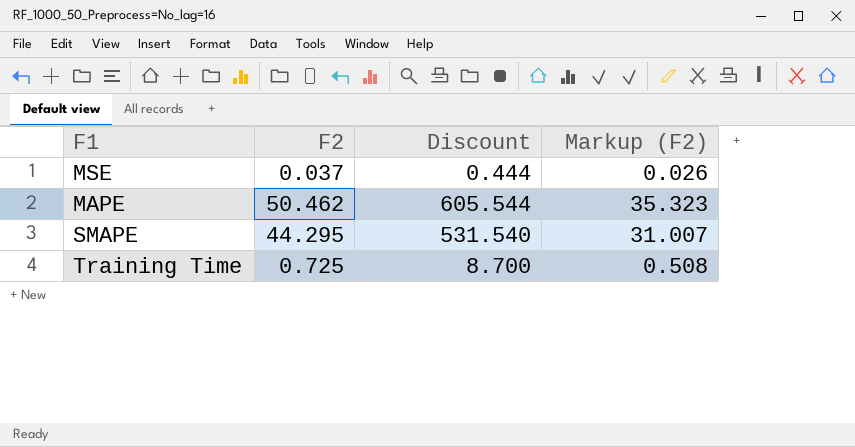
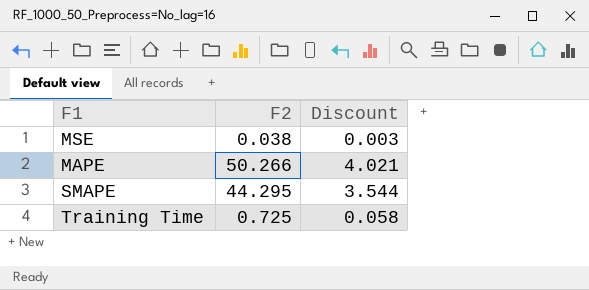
column Markup (F2) | formula: [F2] * 0.7 -> none
column Discount | formula: [F2] * 12 -> [F2] * 0.08
MSE | F2: 0.037 -> 0.038
MAPE | F2: 50.462 -> 50.266

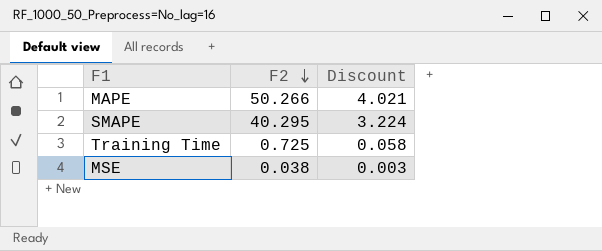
row order: none -> F2 descending
SMAPE | F2: 44.295 -> 40.295
SMAPE | Discount: 3.544 -> 3.224

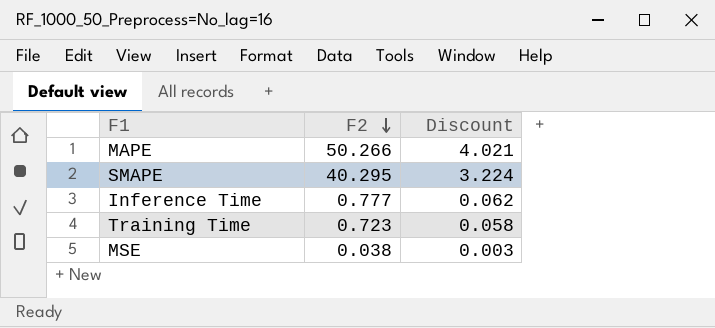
row Inference Time: none -> 0.777 | 0.062
Training Time | F2: 0.725 -> 0.723

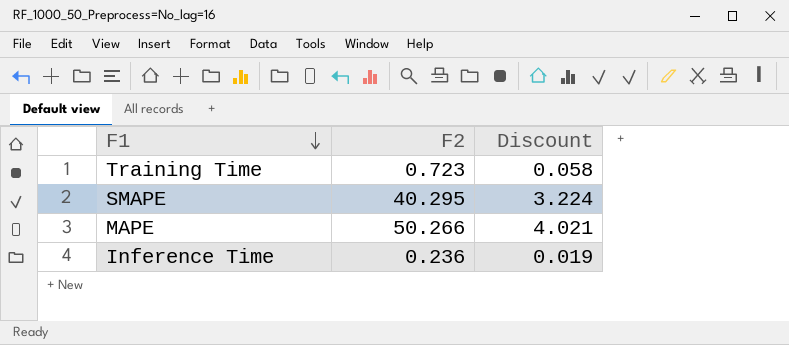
row order: F2 descending -> F1 descending
row MSE: 0.038 | 0.003 -> none
Inference Time | F2: 0.777 -> 0.236
Inference Time | Discount: 0.062 -> 0.019

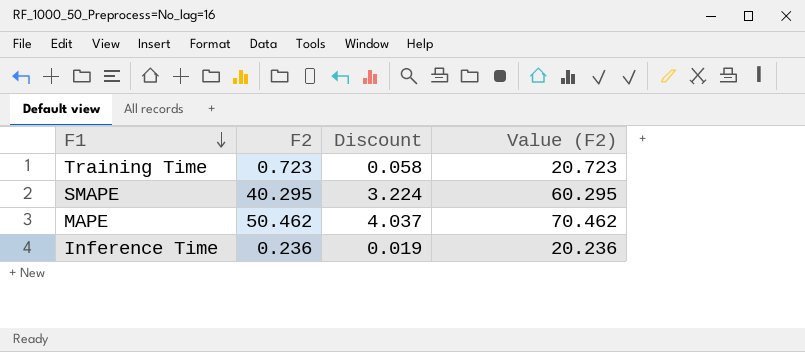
column Value (F2) | formula: none -> [F2] + 20
MAPE | F2: 50.266 -> 50.462
MAPE | Discount: 4.021 -> 4.037

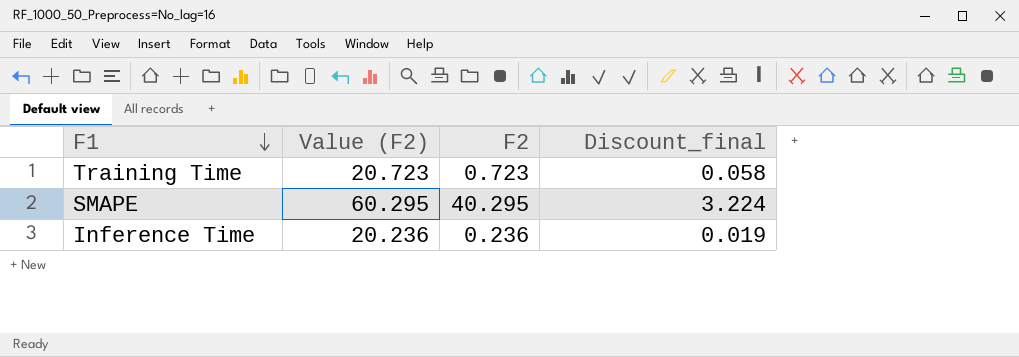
column Value (F2) | position: 4 -> 2
column name: Discount -> Discount_final
row MAPE: 50.462 | 4.037 | 70.462 -> none

